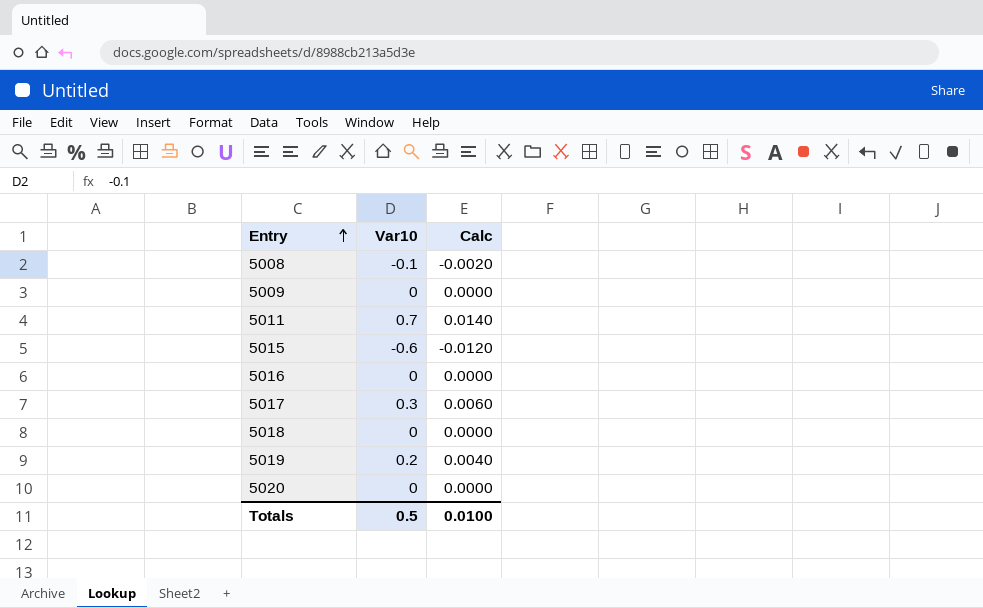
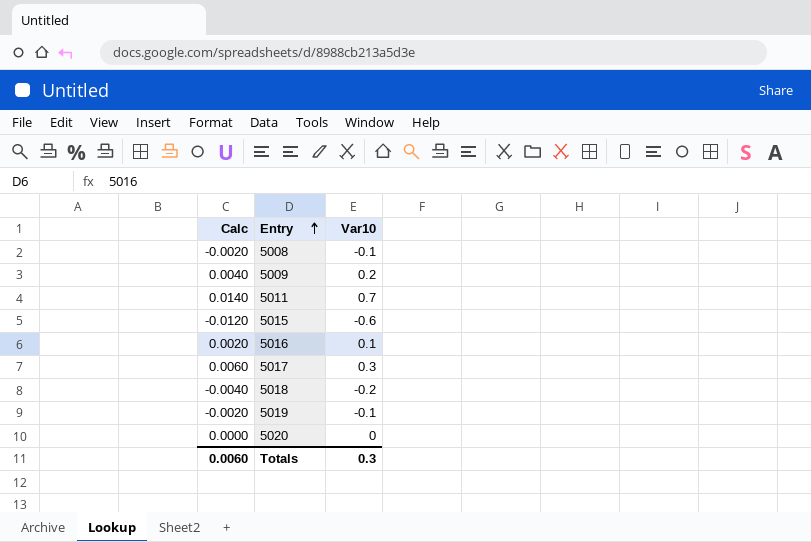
column Calc | position: 3 -> 1
5009 | Calc: 0.0000 -> 0.0040
5009 | Var10: 0 -> 0.2
5016 | Calc: 0.0000 -> 0.0020
5016 | Var10: 0 -> 0.1
5018 | Calc: 0.0000 -> -0.0040
5018 | Var10: 0 -> -0.2
5019 | Calc: 0.0040 -> -0.0020
5019 | Var10: 0.2 -> -0.1
Totals | Calc: 0.0100 -> 0.0060
Totals | Var10: 0.5 -> 0.3

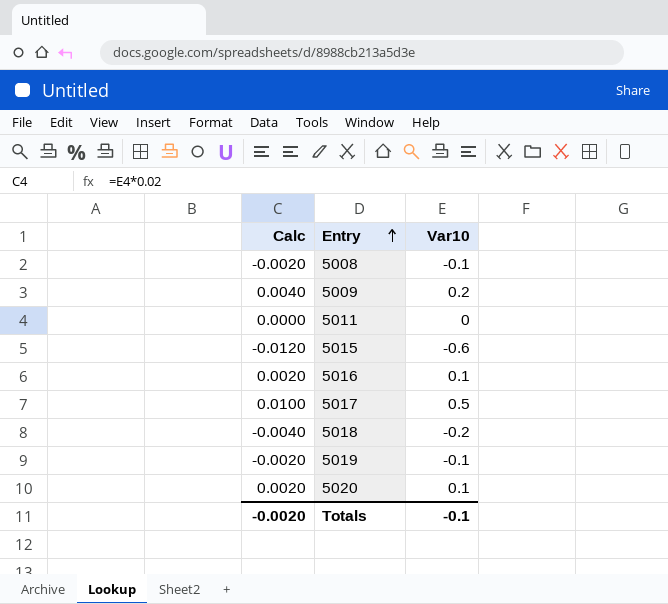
5011 | Calc: 0.0140 -> 0.0000
5011 | Var10: 0.7 -> 0
5017 | Calc: 0.0060 -> 0.0100
5017 | Var10: 0.3 -> 0.5
5020 | Calc: 0.0000 -> 0.0020
5020 | Var10: 0 -> 0.1
Totals | Calc: 0.0060 -> -0.0020
Totals | Var10: 0.3 -> -0.1

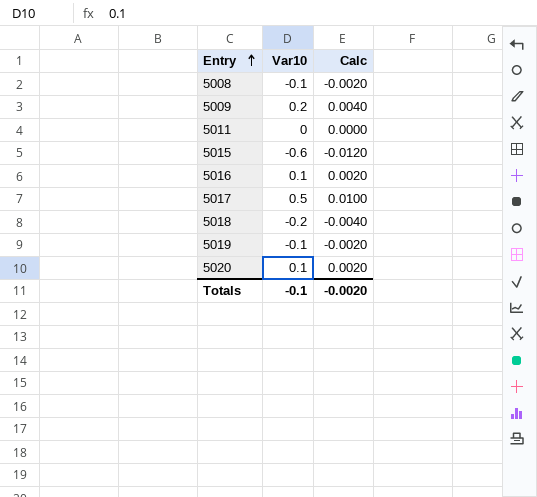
column Calc | position: 1 -> 3

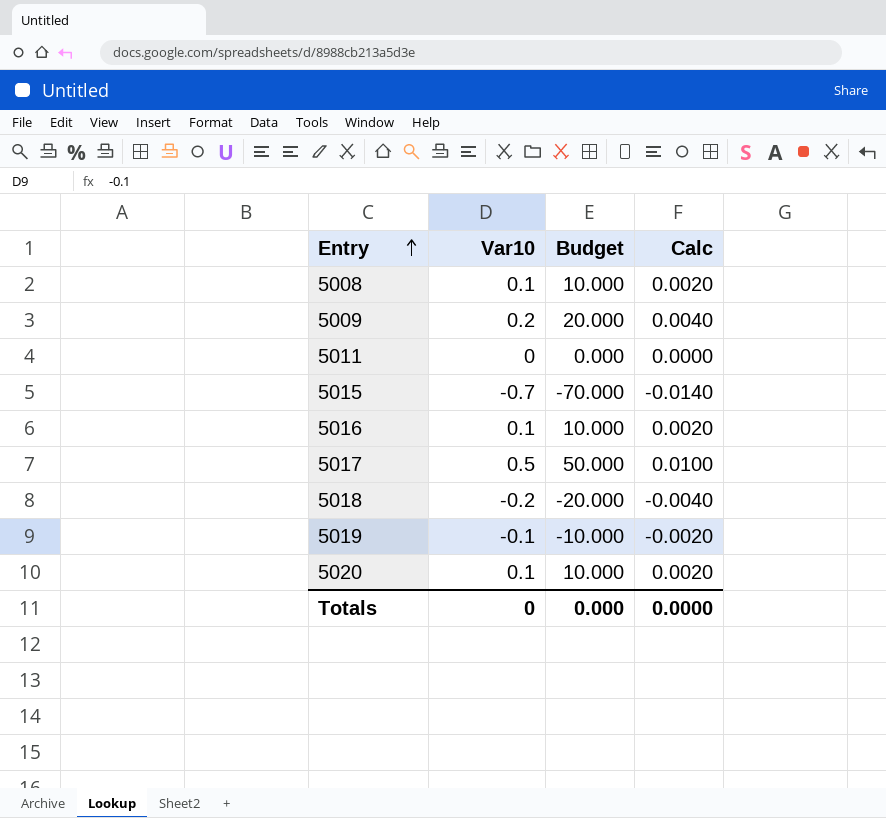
column Budget | formula: none -> [Var10] * 100
5008 | Var10: -0.1 -> 0.1
5008 | Calc: -0.0020 -> 0.0020
5015 | Var10: -0.6 -> -0.7
5015 | Calc: -0.0120 -> -0.0140
Totals | Var10: -0.1 -> 0
Totals | Calc: -0.0020 -> 0.0000

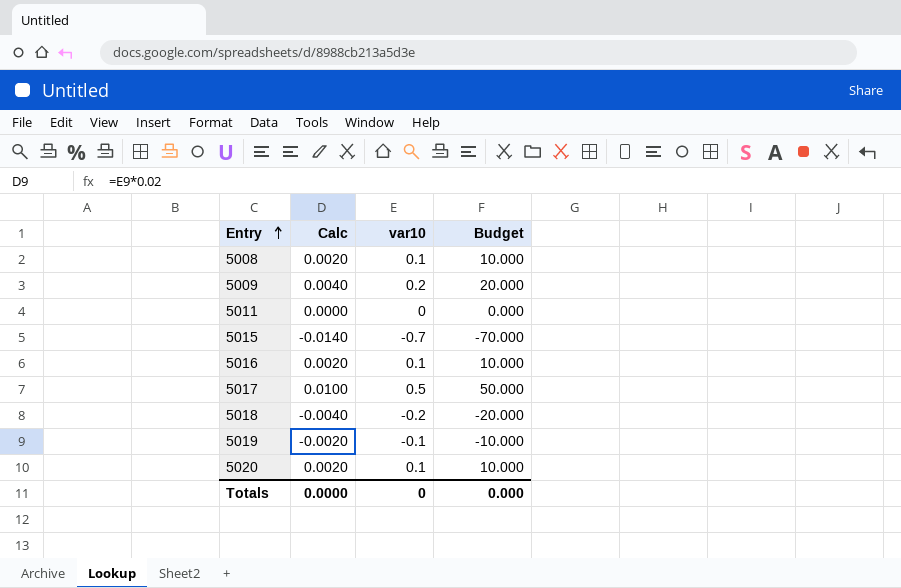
column Calc | position: 4 -> 2
column name: Var10 -> var10

